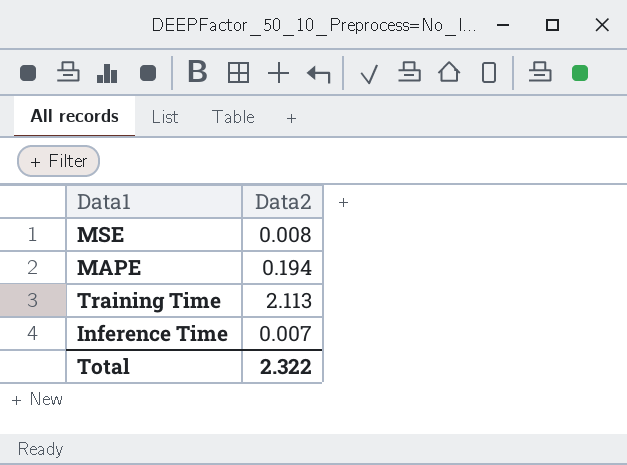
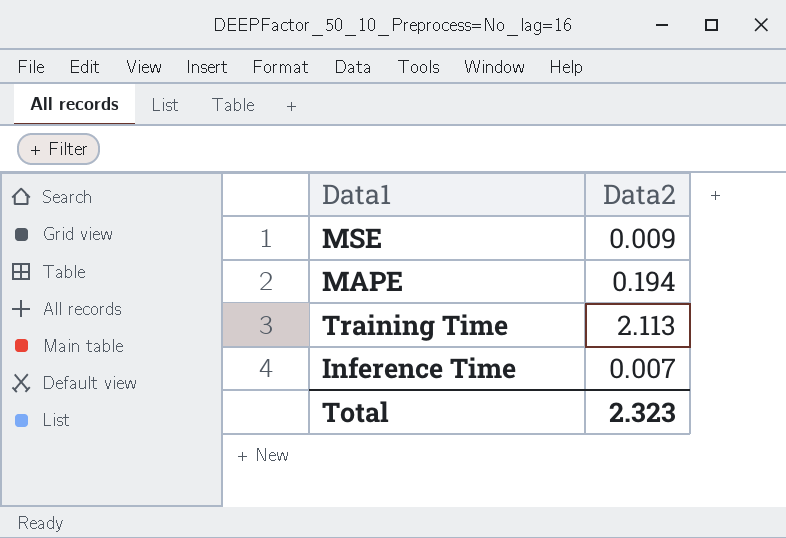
MSE | Data2: 0.008 -> 0.009
Total | Data2: 2.322 -> 2.323

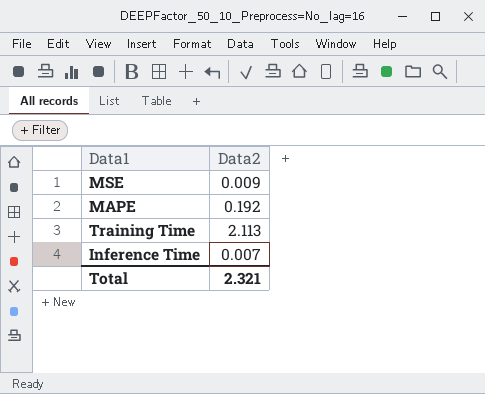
MAPE | Data2: 0.194 -> 0.192
Total | Data2: 2.323 -> 2.321

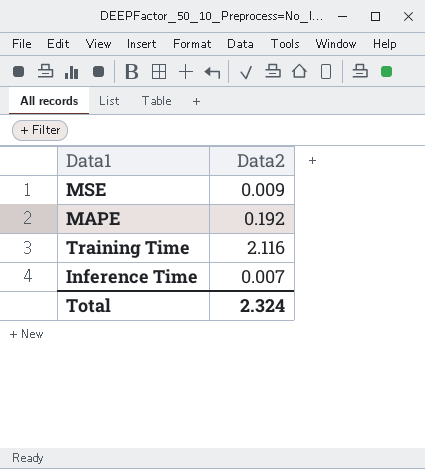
Training Time | Data2: 2.113 -> 2.116
Total | Data2: 2.321 -> 2.324

